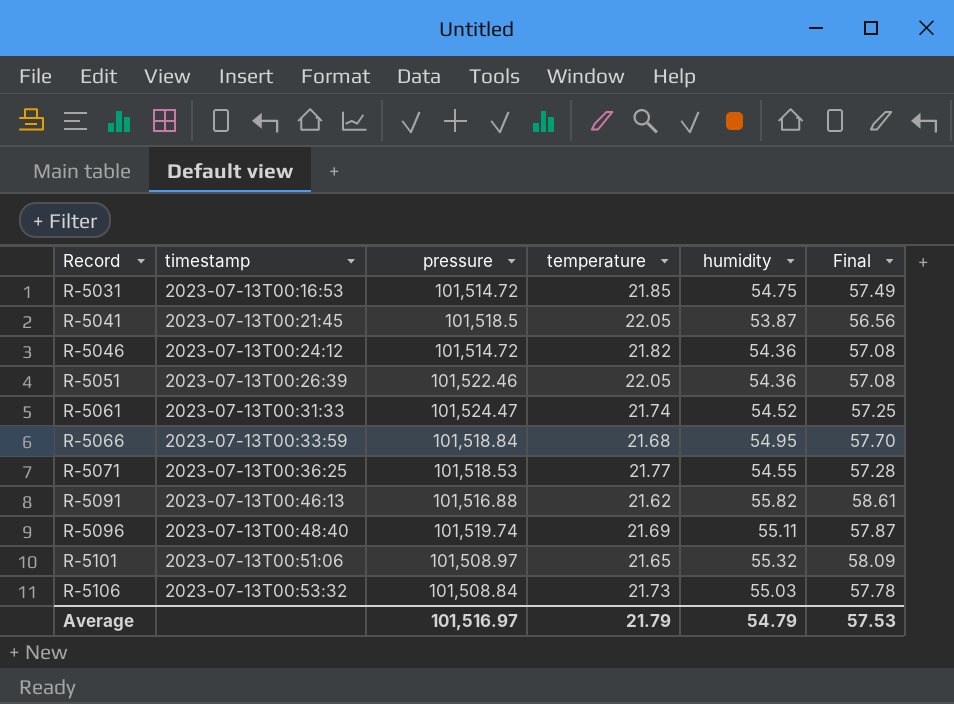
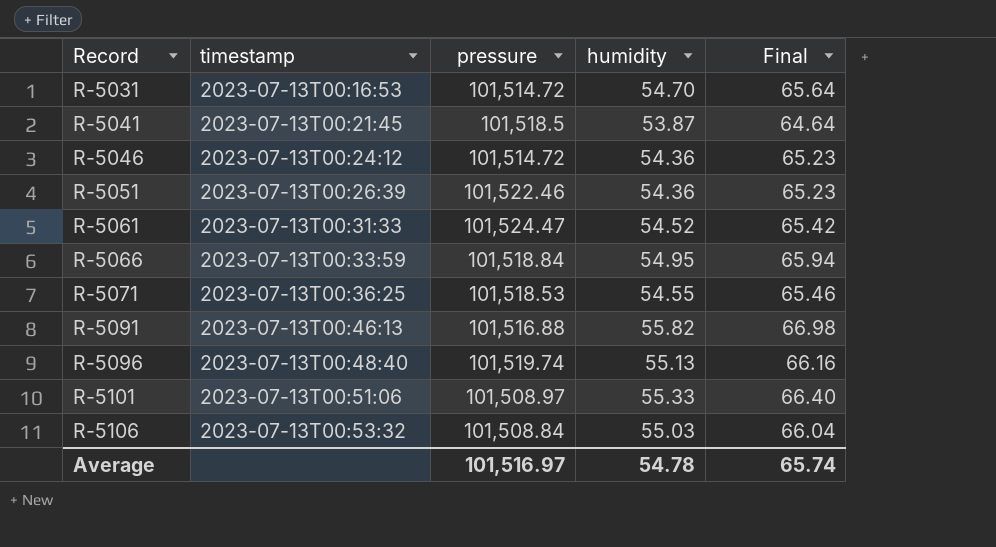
column temperature | position: 4 -> none
column Final | formula: [humidity] * 1.05 -> [humidity] * 1.2
R-5031 | humidity: 54.75 -> 54.70
R-5096 | humidity: 55.11 -> 55.13
R-5101 | humidity: 55.32 -> 55.33
Average | humidity: 54.79 -> 54.78
Average | Final: 57.53 -> 65.74

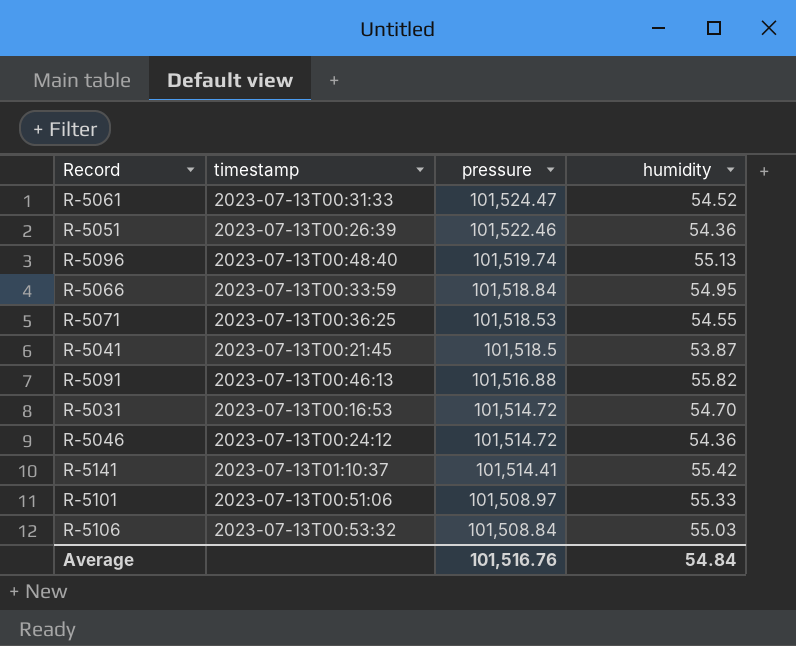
row order: Record ascending -> pressure descending
column Final | formula: [humidity] * 1.2 -> none
row R-5141: none -> 2023-07-13T01:10:37 | 101,514.41 | 55.42
Average | pressure: 101,516.97 -> 101,516.76
Average | humidity: 54.78 -> 54.84

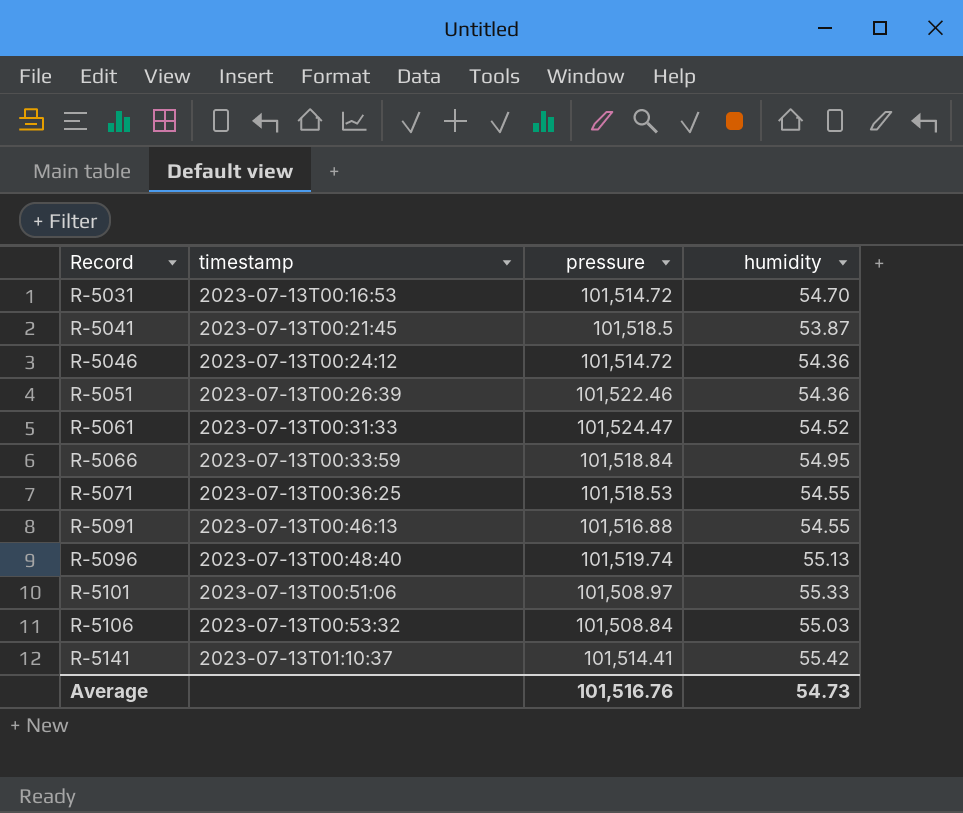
row order: pressure descending -> Record ascending
R-5091 | humidity: 55.82 -> 54.55
Average | humidity: 54.84 -> 54.73

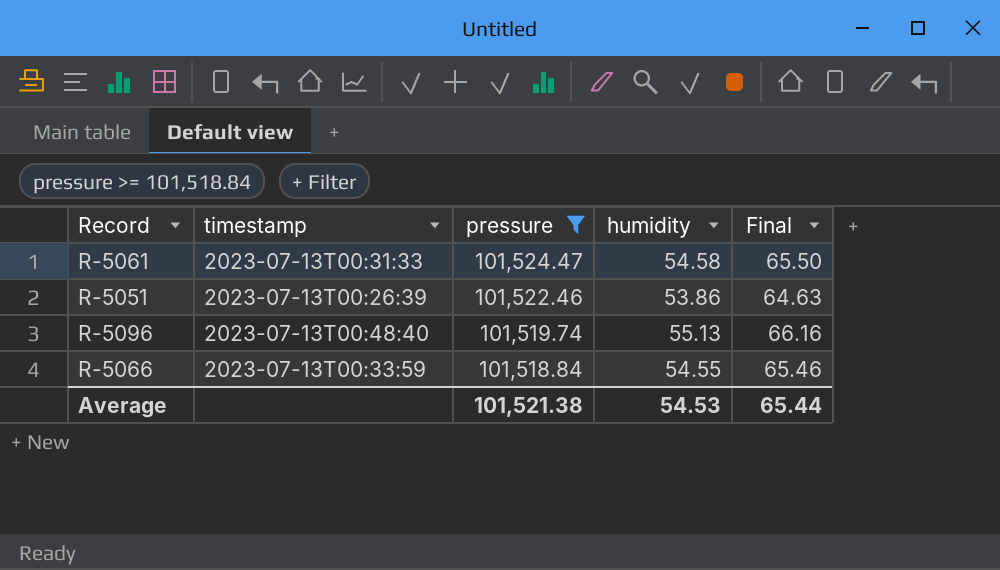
filter: none -> pressure >= 101,518.84
row order: Record ascending -> pressure descending
column Final | formula: none -> [humidity] * 1.2
R-5061 | humidity: 54.52 -> 54.58
R-5051 | humidity: 54.36 -> 53.86
R-5066 | humidity: 54.95 -> 54.55
Average | pressure: 101,516.76 -> 101,521.38
Average | humidity: 54.73 -> 54.53

